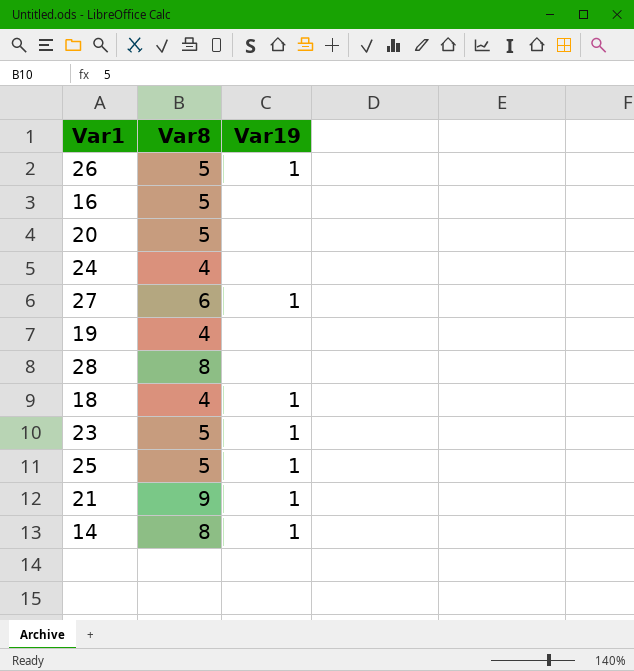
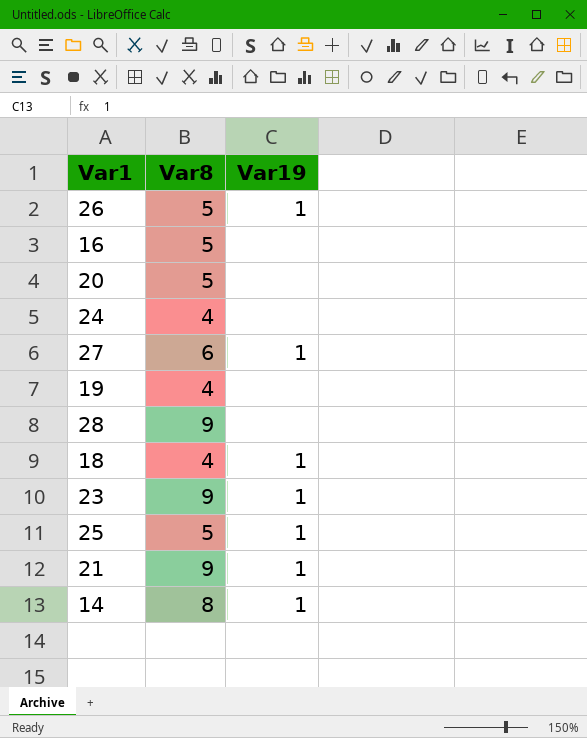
28 | Var8: 8 -> 9
23 | Var8: 5 -> 9

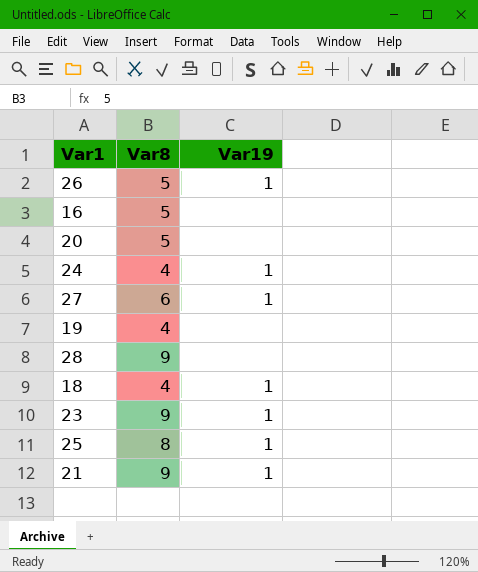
row 14: 8 | 1 -> none
24 | Var19: none -> 1
25 | Var8: 5 -> 8

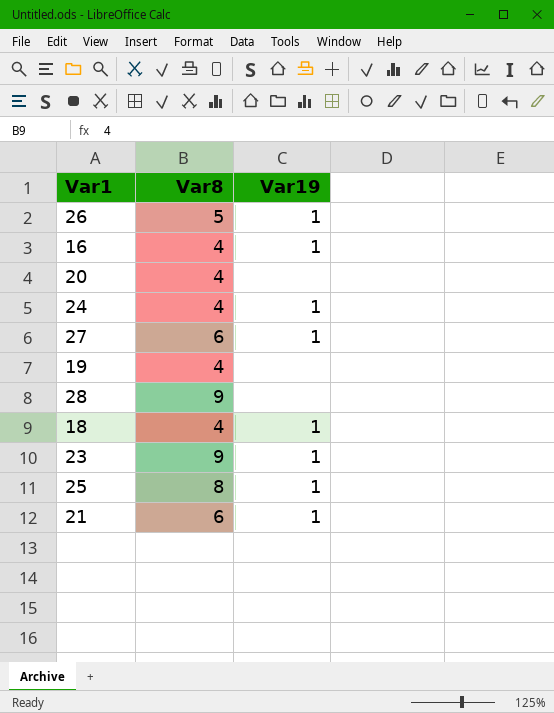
16 | Var8: 5 -> 4
16 | Var19: none -> 1
20 | Var8: 5 -> 4
21 | Var8: 9 -> 6

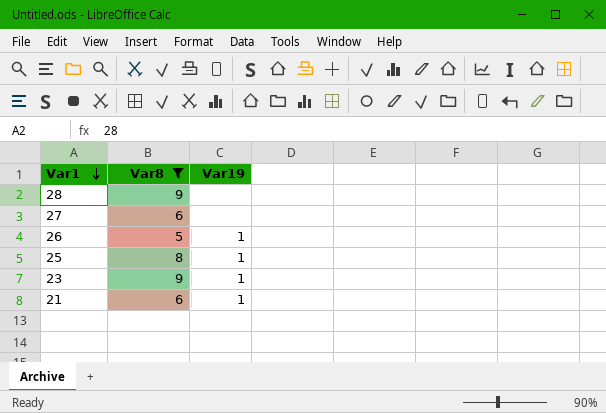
filter: none -> Var8 != 4
row order: none -> Var1 descending
27 | Var19: 1 -> none

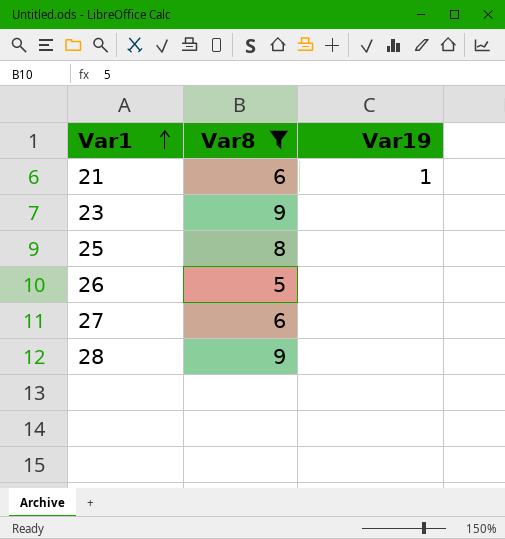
row order: Var1 descending -> Var1 ascending
23 | Var19: 1 -> none
25 | Var19: 1 -> none
26 | Var19: 1 -> none

